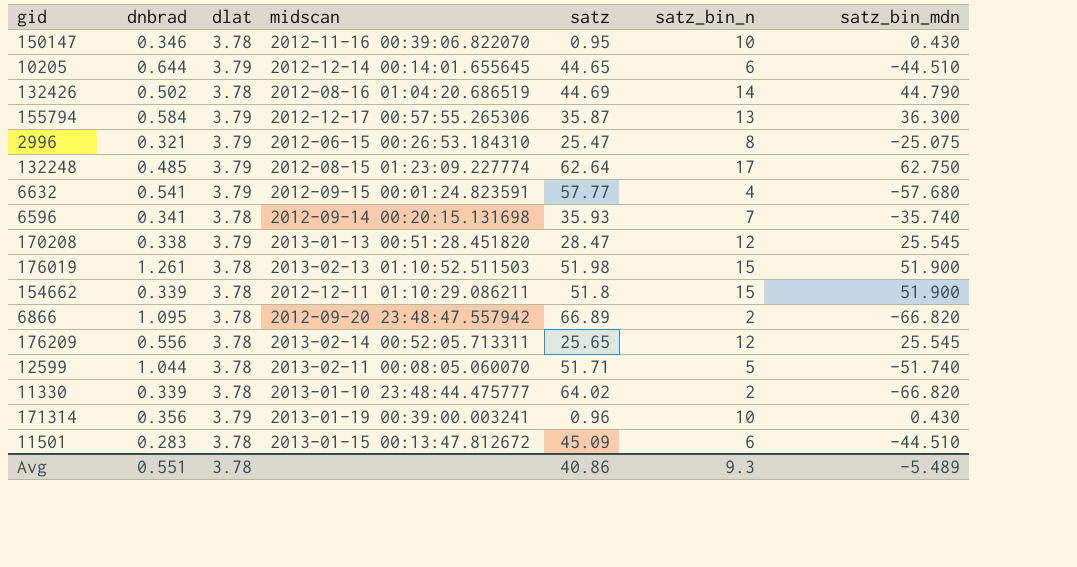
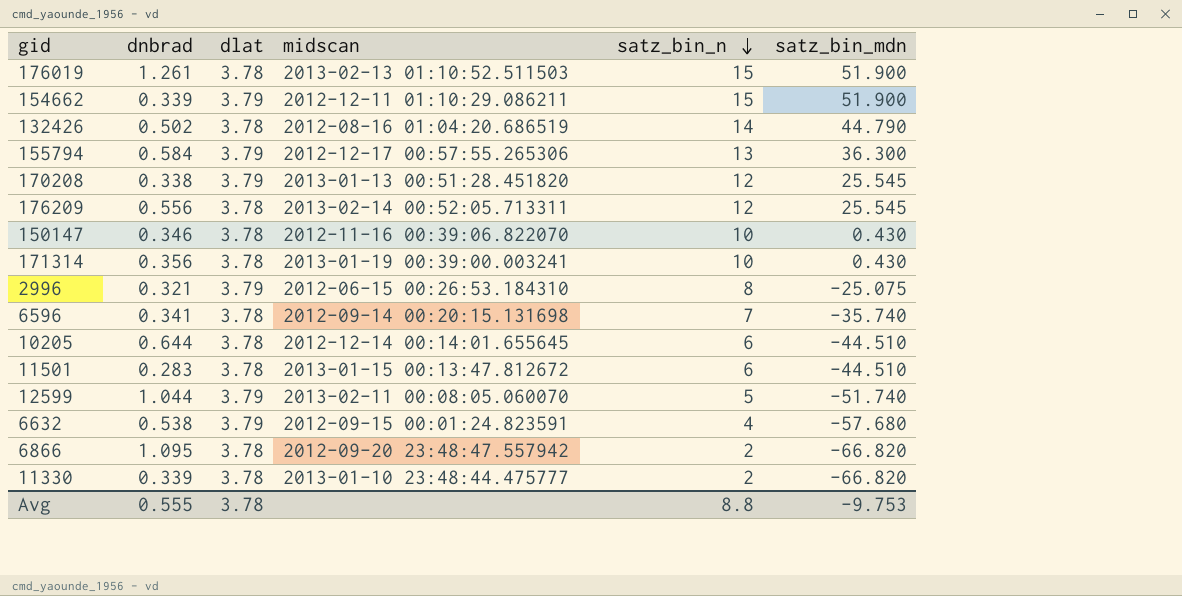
row order: none -> satz_bin_n descending
column satz | position: 5 -> none
row 132248: 0.485 | 3.79 | 2012-08-15 01:23:09.227774 | 62.64 | 17 | 62.750 -> none
154662 | dlat: 3.78 -> 3.79
171314 | dlat: 3.79 -> 3.78
10205 | dlat: 3.79 -> 3.78
12599 | dlat: 3.78 -> 3.79
6632 | dnbrad: 0.541 -> 0.538
Avg | dnbrad: 0.551 -> 0.555
Avg | satz_bin_n: 9.3 -> 8.8
Avg | satz_bin_mdn: -5.489 -> -9.753

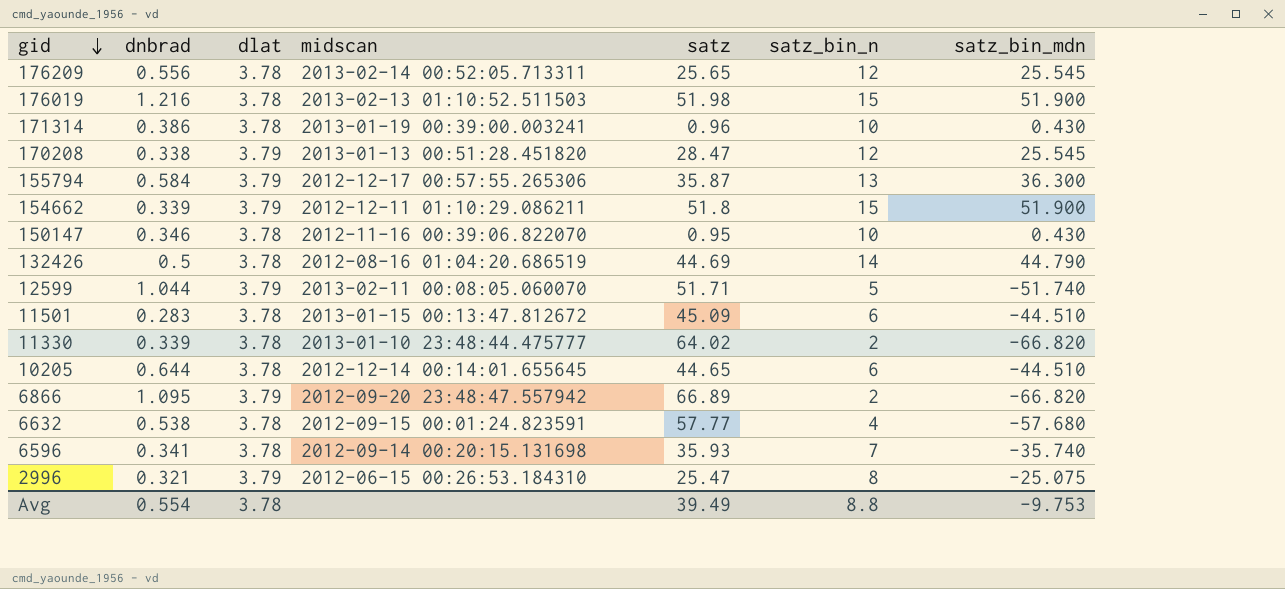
row order: satz_bin_n descending -> gid descending
column satz | position: none -> 5
176019 | dnbrad: 1.261 -> 1.216
171314 | dnbrad: 0.356 -> 0.386
132426 | dnbrad: 0.502 -> 0.5
6866 | dlat: 3.78 -> 3.79
6632 | dlat: 3.79 -> 3.78
Avg | dnbrad: 0.555 -> 0.554

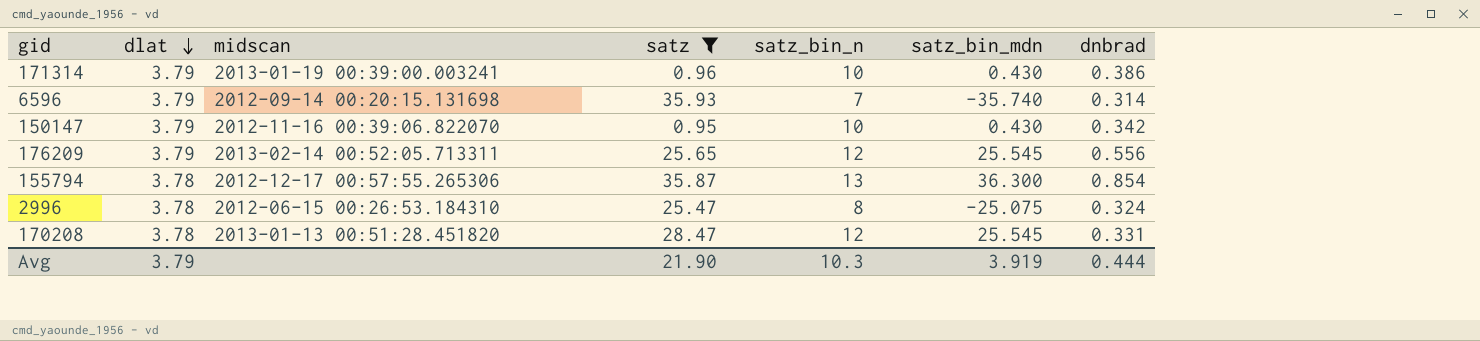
filter: none -> satz <= 35.93
row order: gid descending -> dlat descending
column dnbrad | position: 2 -> 7
171314 | dlat: 3.78 -> 3.79
6596 | dlat: 3.78 -> 3.79
6596 | dnbrad: 0.341 -> 0.314
150147 | dlat: 3.78 -> 3.79
150147 | dnbrad: 0.346 -> 0.342
176209 | dlat: 3.78 -> 3.79
155794 | dlat: 3.79 -> 3.78
155794 | dnbrad: 0.584 -> 0.854
2996 | dlat: 3.79 -> 3.78
2996 | dnbrad: 0.321 -> 0.324
170208 | dlat: 3.79 -> 3.78
170208 | dnbrad: 0.338 -> 0.331
Avg | dlat: 3.78 -> 3.79
Avg | satz: 39.49 -> 21.90
Avg | satz_bin_n: 8.8 -> 10.3
Avg | satz_bin_mdn: -9.753 -> 3.919
Avg | dnbrad: 0.554 -> 0.444

